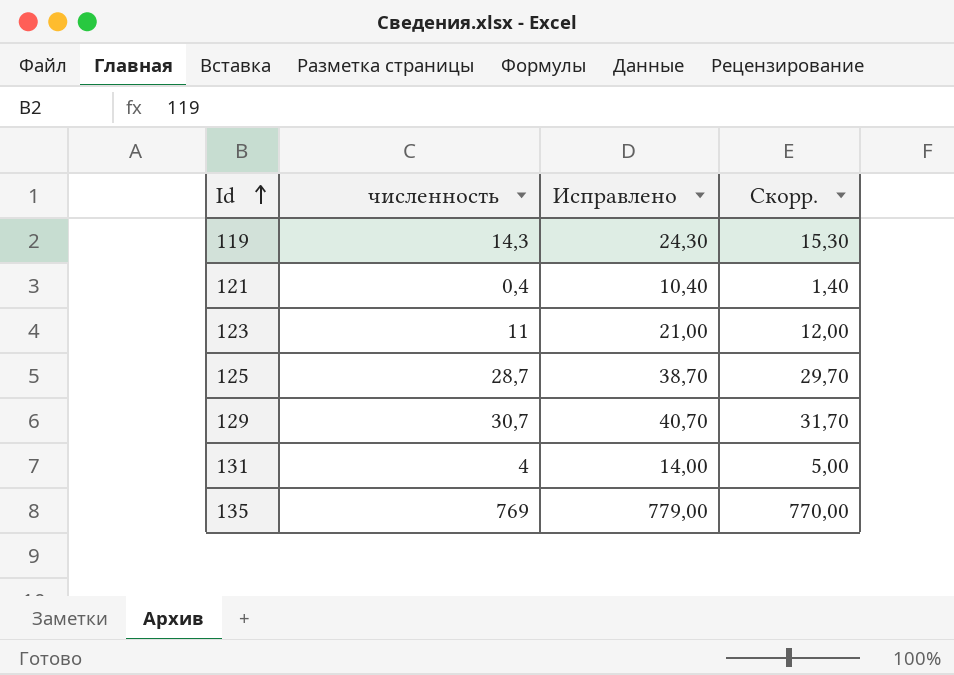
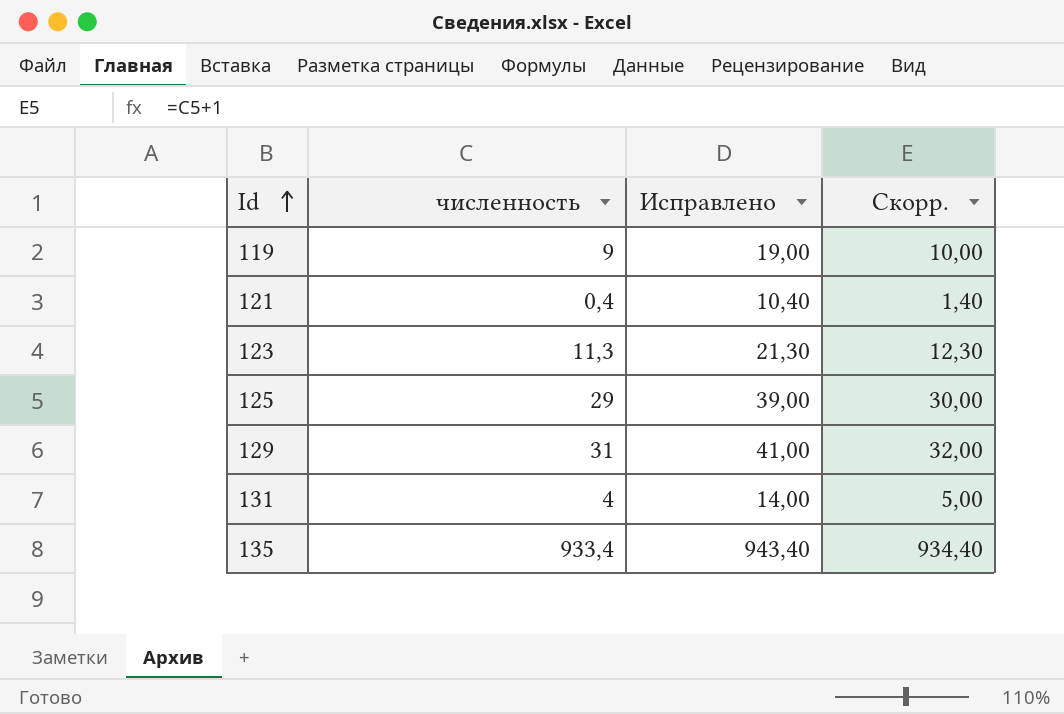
119 | численность: 14,3 -> 9
119 | Исправлено: 24,30 -> 19,00
119 | Скорр.: 15,30 -> 10,00
123 | численность: 11 -> 11,3
123 | Исправлено: 21,00 -> 21,30
123 | Скорр.: 12,00 -> 12,30
125 | численность: 28,7 -> 29
125 | Исправлено: 38,70 -> 39,00
125 | Скорр.: 29,70 -> 30,00
129 | численность: 30,7 -> 31
129 | Исправлено: 40,70 -> 41,00
129 | Скорр.: 31,70 -> 32,00
135 | численность: 769 -> 933,4
135 | Исправлено: 779,00 -> 943,40
135 | Скорр.: 770,00 -> 934,40

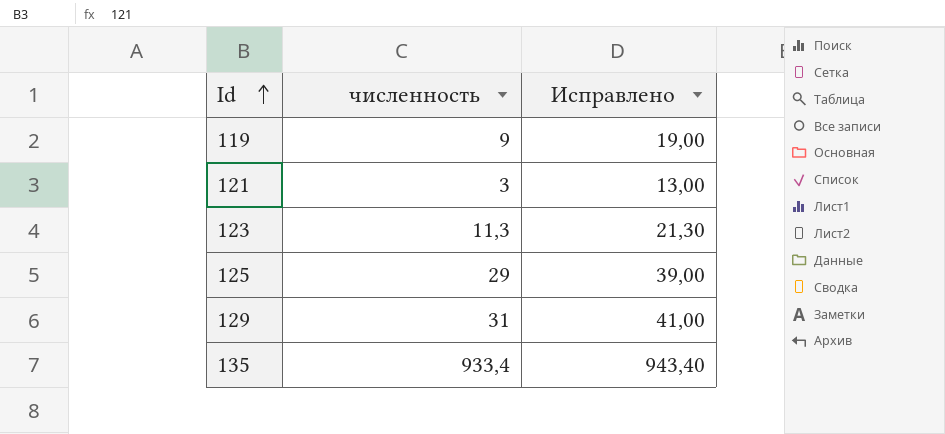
column Скорр. | formula: [численность] + 1 -> none
row 131: 4 | 14,00 | 5,00 -> none
121 | численность: 0,4 -> 3
121 | Исправлено: 10,40 -> 13,00

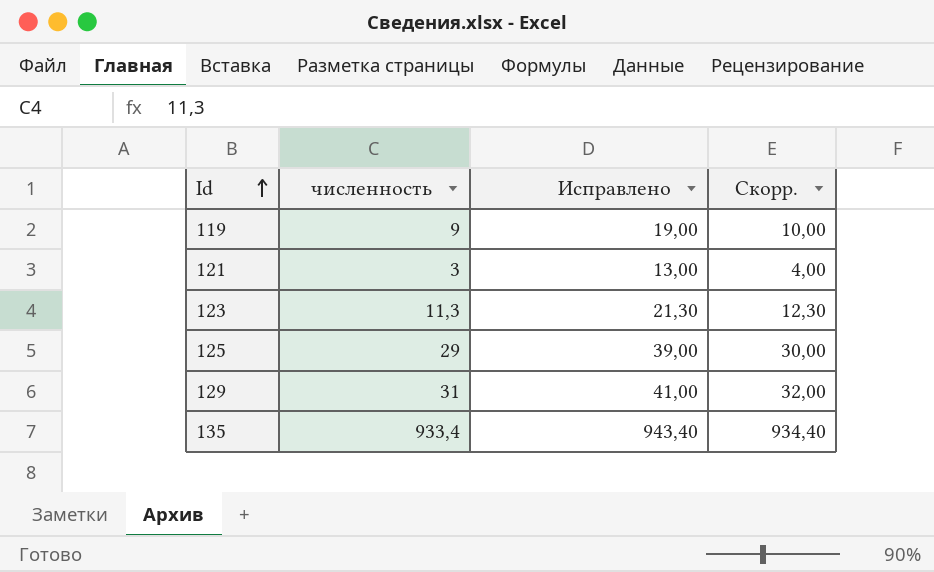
column Скорр. | formula: none -> [численность] + 1

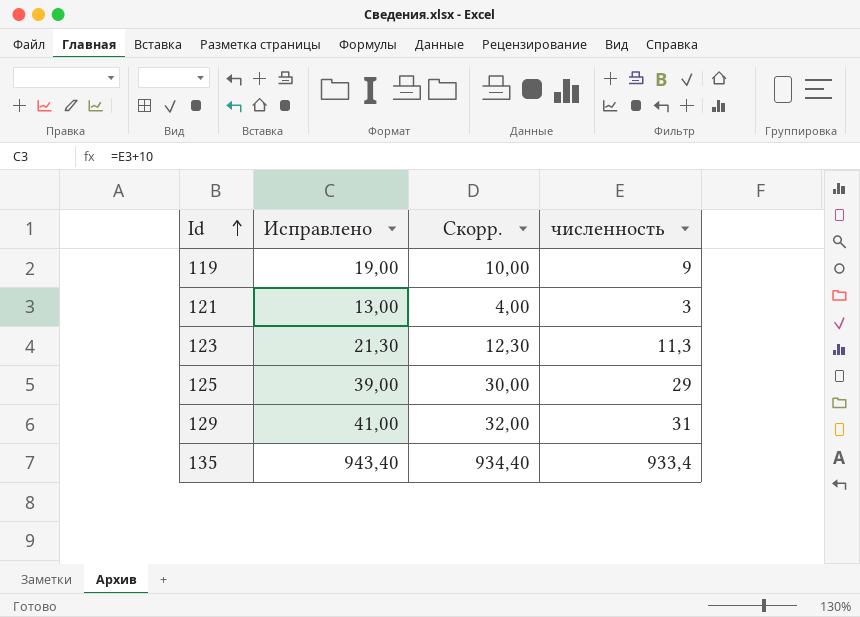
column численность | position: 2 -> 4

